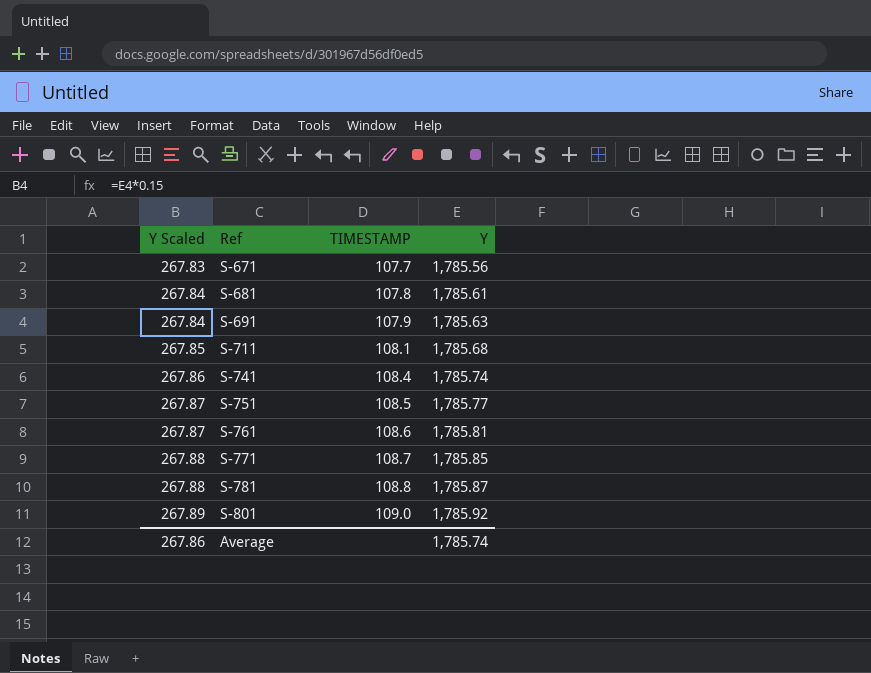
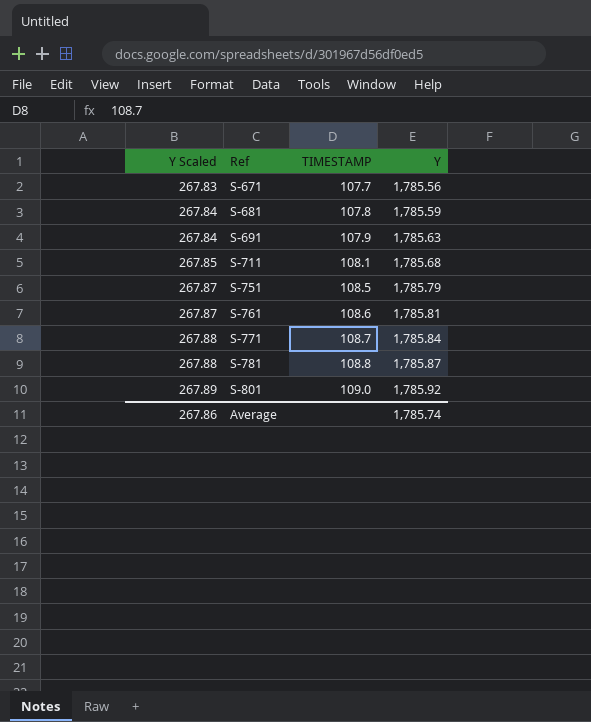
row S-741: 267.86 | 108.4 | 1,785.74 -> none
S-681 | Y: 1,785.61 -> 1,785.59
S-751 | Y: 1,785.77 -> 1,785.79
S-771 | Y: 1,785.85 -> 1,785.84

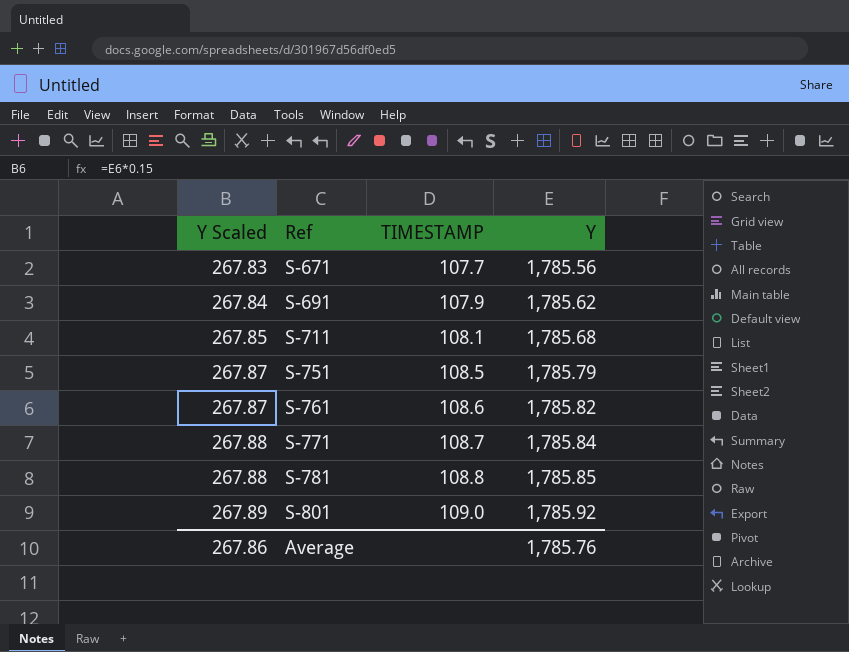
row S-681: 267.84 | 107.8 | 1,785.59 -> none
S-691 | Y: 1,785.63 -> 1,785.62
S-761 | Y: 1,785.81 -> 1,785.82
S-781 | Y: 1,785.87 -> 1,785.85
Average | Y: 1,785.74 -> 1,785.76

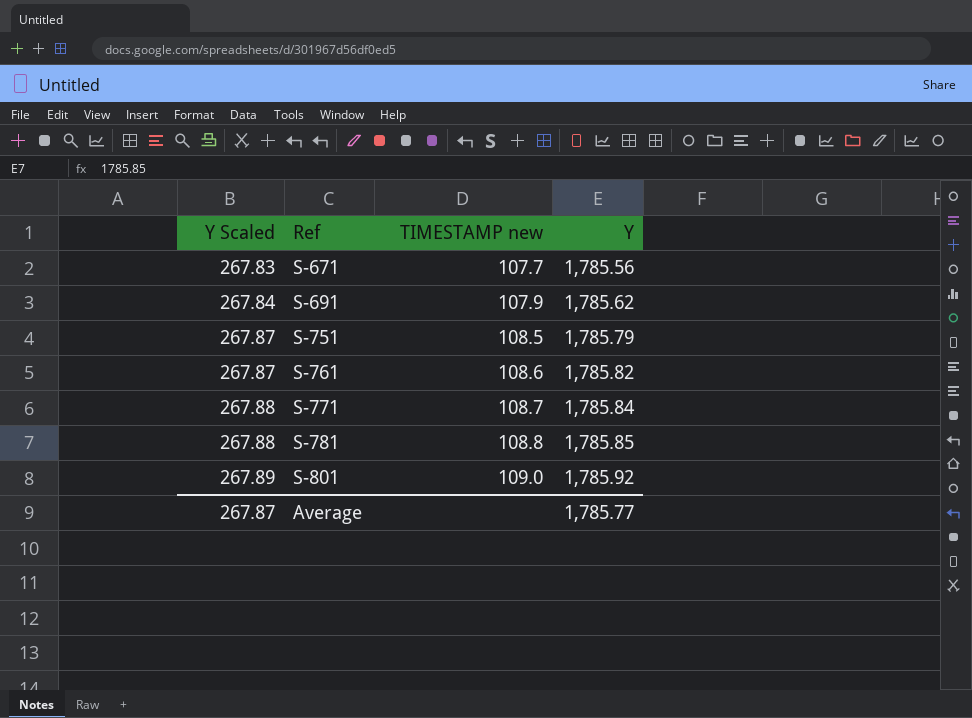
column name: TIMESTAMP -> TIMESTAMP new
row S-711: 267.85 | 108.1 | 1,785.68 -> none
Average | Y Scaled: 267.86 -> 267.87
Average | Y: 1,785.76 -> 1,785.77

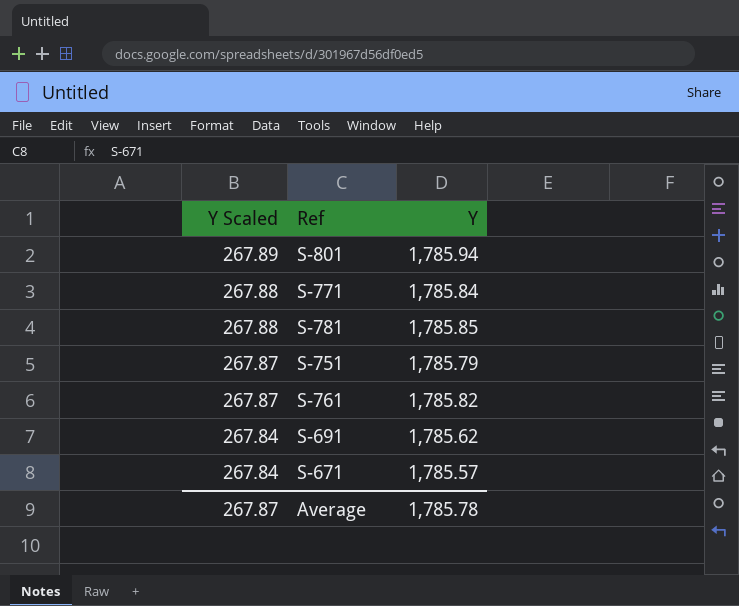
row order: Y Scaled ascending -> Y Scaled descending
column TIMESTAMP new | position: 3 -> none
S-801 | Y: 1,785.92 -> 1,785.94
S-671 | Y Scaled: 267.83 -> 267.84
S-671 | Y: 1,785.56 -> 1,785.57
Average | Y: 1,785.77 -> 1,785.78

